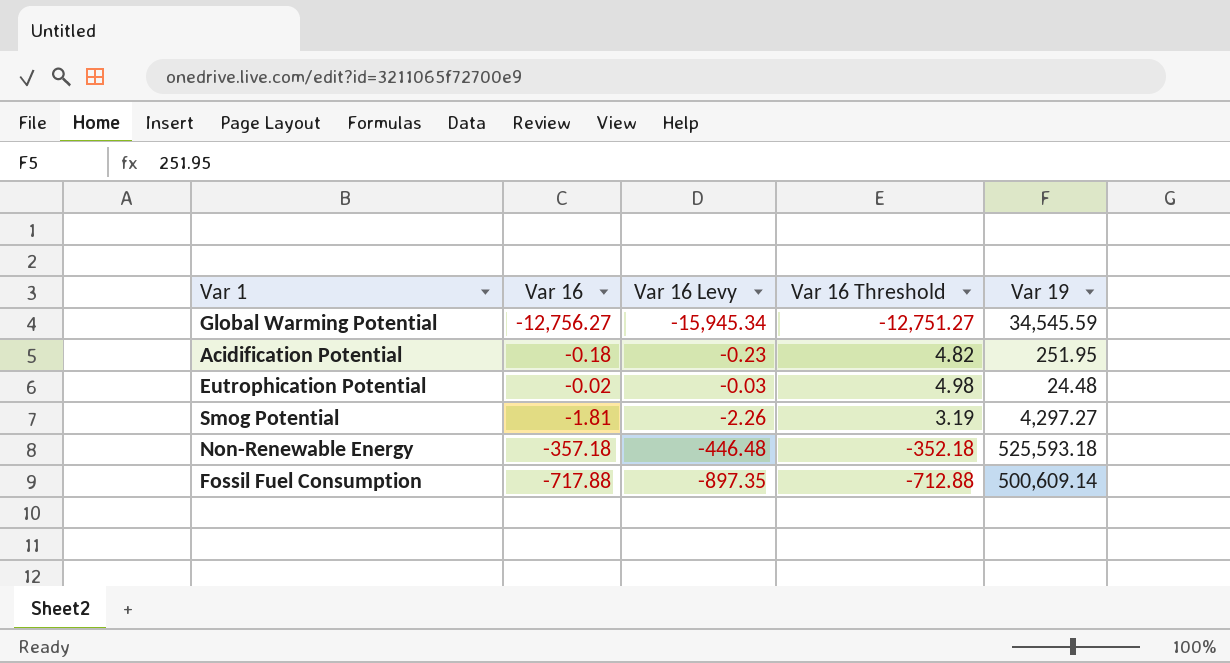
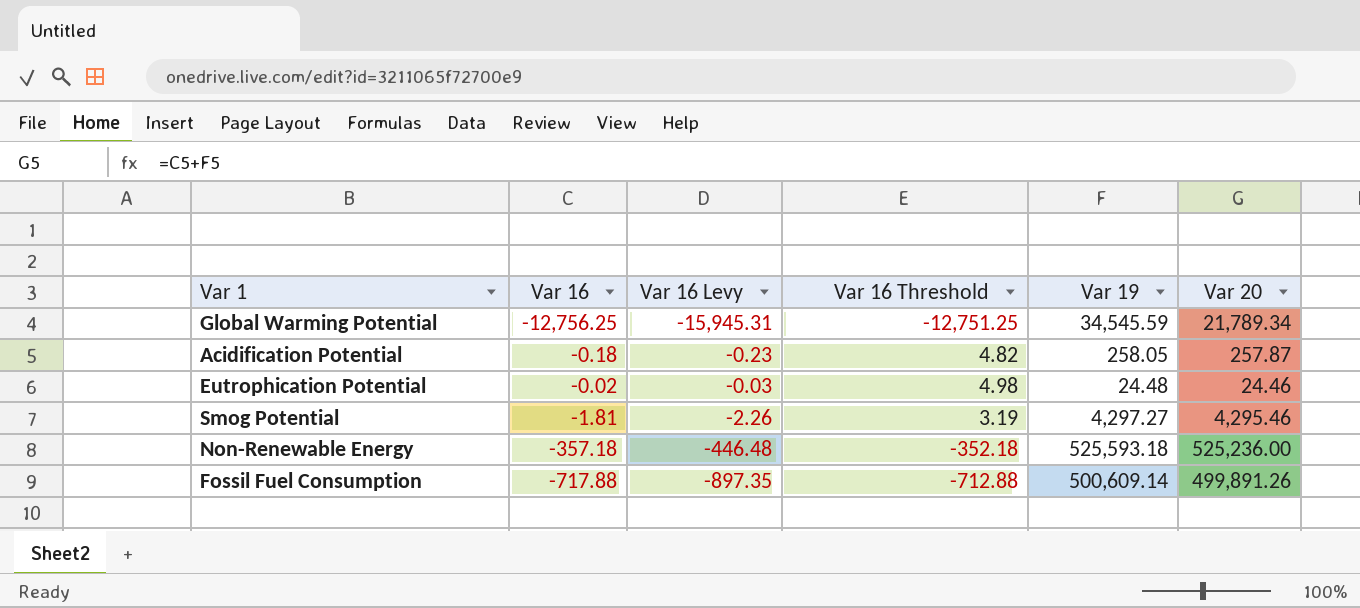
column Var 20 | formula: none -> [Var 16] + [Var 19]
Global Warming Potential | Var 16: -12,756.27 -> -12,756.25
Global Warming Potential | Var 16 Levy: -15,945.34 -> -15,945.31
Global Warming Potential | Var 16 Threshold: -12,751.27 -> -12,751.25
Acidification Potential | Var 19: 251.95 -> 258.05

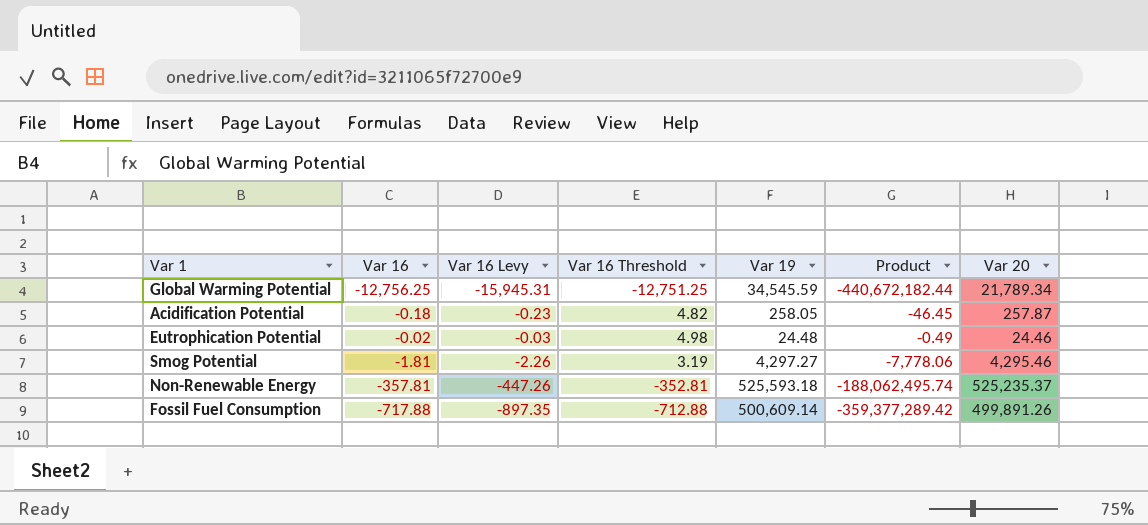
column Product | formula: none -> [Var 16] * [Var 19]
Non-Renewable Energy | Var 16: -357.18 -> -357.81
Non-Renewable Energy | Var 16 Levy: -446.48 -> -447.26
Non-Renewable Energy | Var 16 Threshold: -352.18 -> -352.81
Non-Renewable Energy | Var 20: 525,236.00 -> 525,235.37

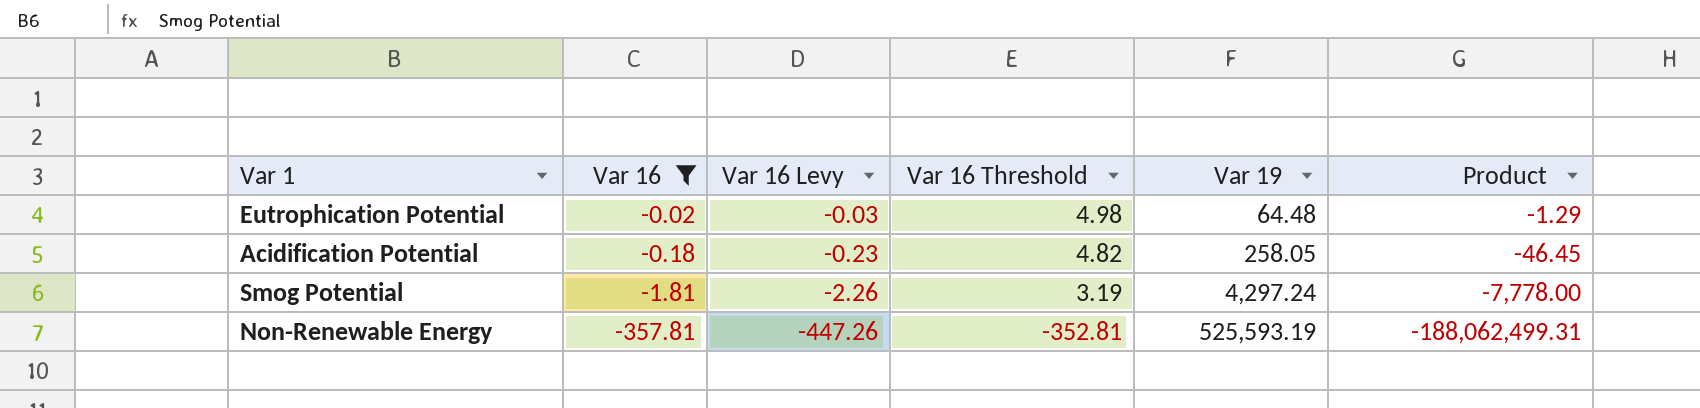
filter: none -> Var 16 >= -357.81
row order: none -> Var 16 descending
column Var 20 | formula: [Var 16] + [Var 19] -> none
Eutrophication Potential | Var 19: 24.48 -> 64.48
Eutrophication Potential | Product: -0.49 -> -1.29
Smog Potential | Var 19: 4,297.27 -> 4,297.24
Smog Potential | Product: -7,778.06 -> -7,778.00
Non-Renewable Energy | Var 19: 525,593.18 -> 525,593.19
Non-Renewable Energy | Product: -188,062,495.74 -> -188,062,499.31

